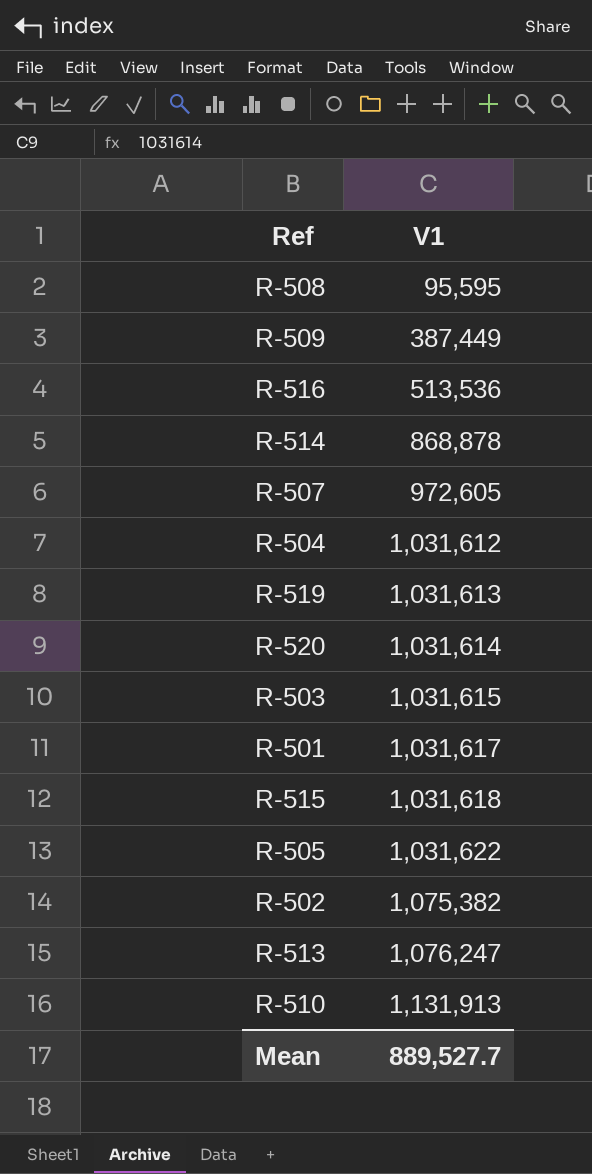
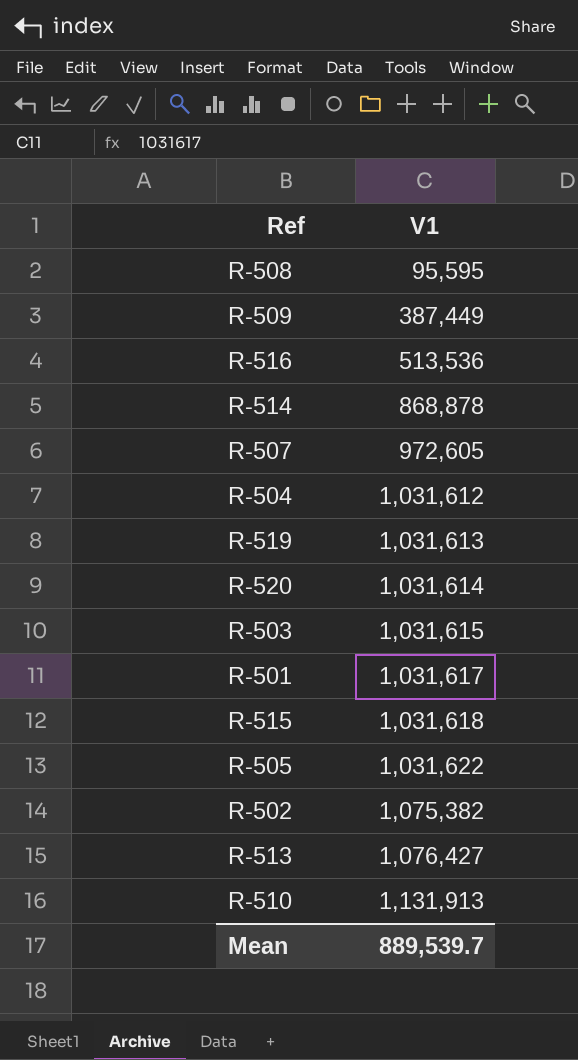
R-513 | V1: 1,076,247 -> 1,076,427
Mean | V1: 889,527.7 -> 889,539.7

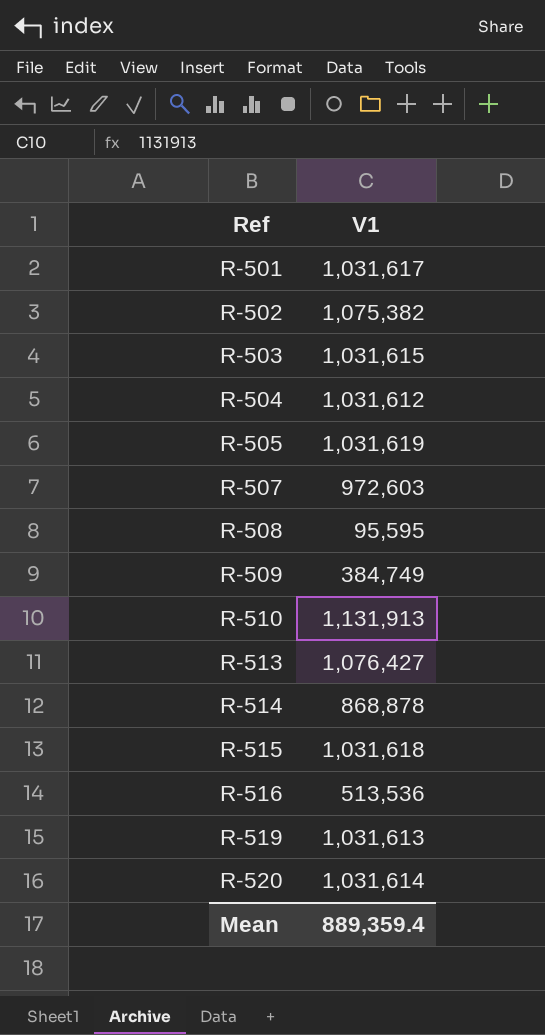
row order: V1 ascending -> Ref ascending
R-505 | V1: 1,031,622 -> 1,031,619
R-507 | V1: 972,605 -> 972,603
R-509 | V1: 387,449 -> 384,749
Mean | V1: 889,539.7 -> 889,359.4

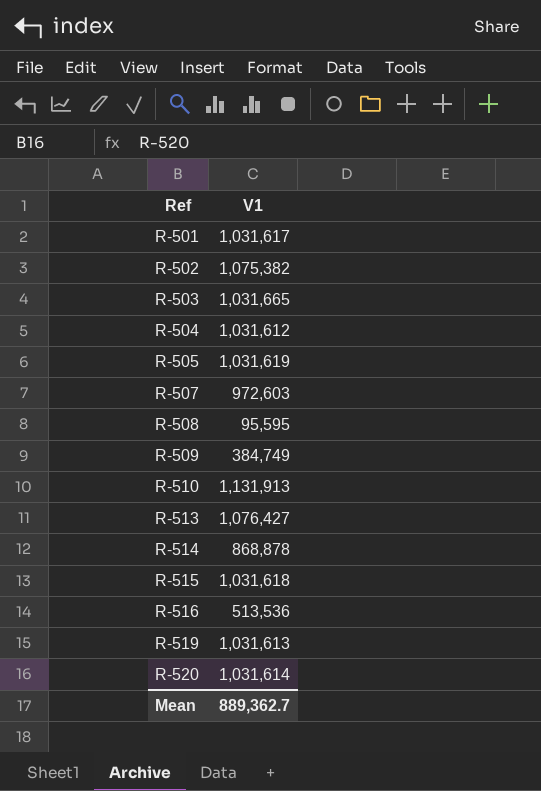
R-503 | V1: 1,031,615 -> 1,031,665
Mean | V1: 889,359.4 -> 889,362.7

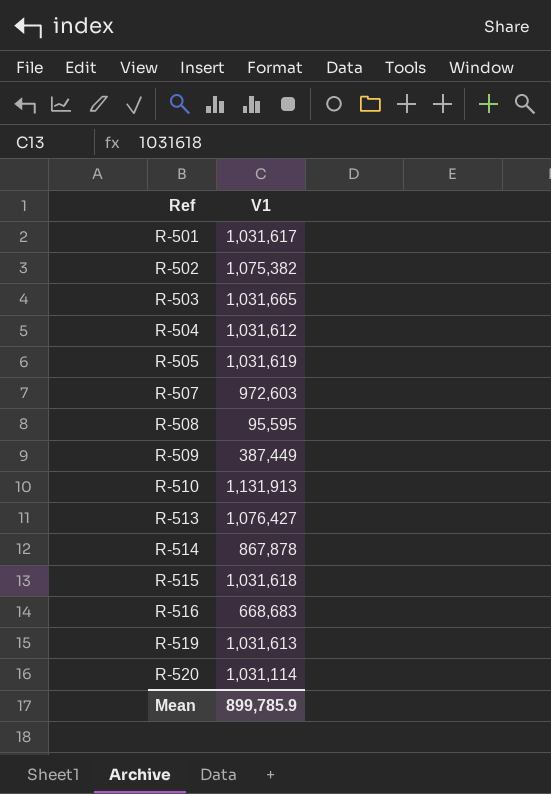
R-509 | V1: 384,749 -> 387,449
R-514 | V1: 868,878 -> 867,878
R-516 | V1: 513,536 -> 668,683
R-520 | V1: 1,031,614 -> 1,031,114
Mean | V1: 889,362.7 -> 899,785.9

